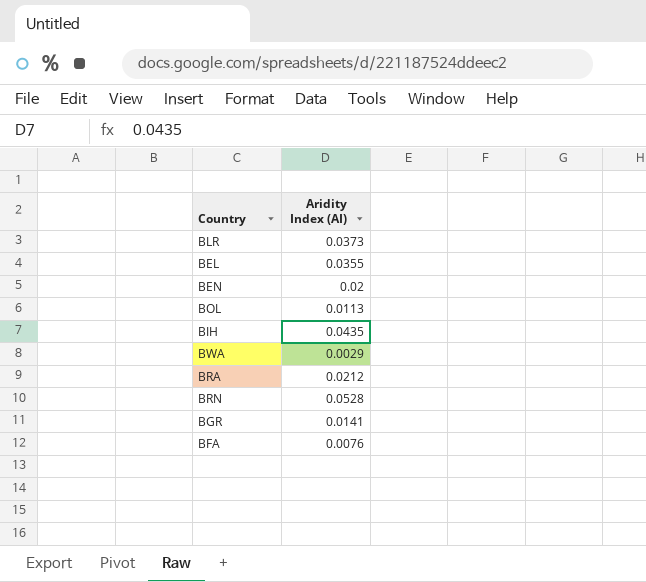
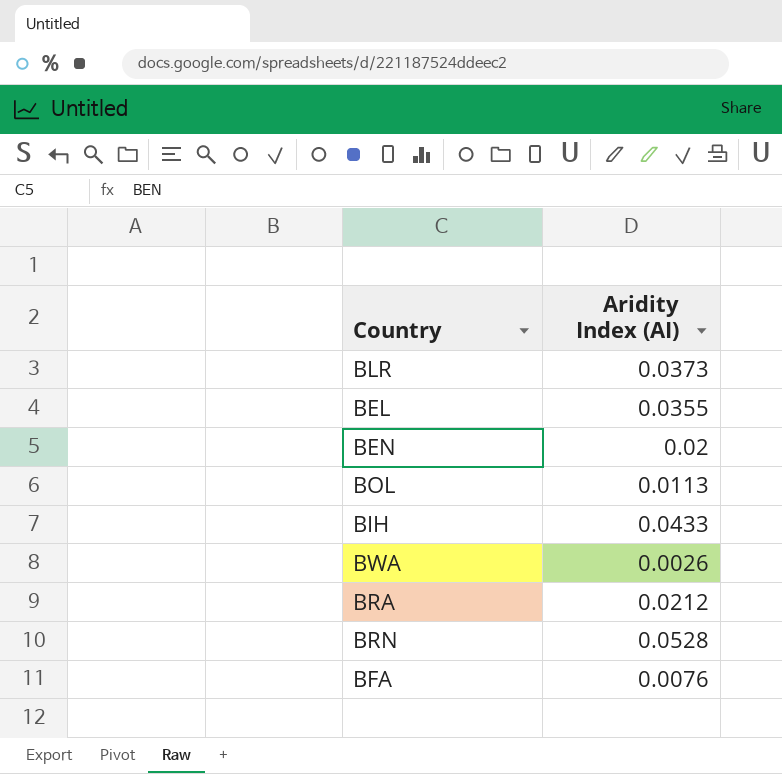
row BGR: 0.0141 -> none
BIH | Aridity Index (AI): 0.0435 -> 0.0433
BWA | Aridity Index (AI): 0.0029 -> 0.0026

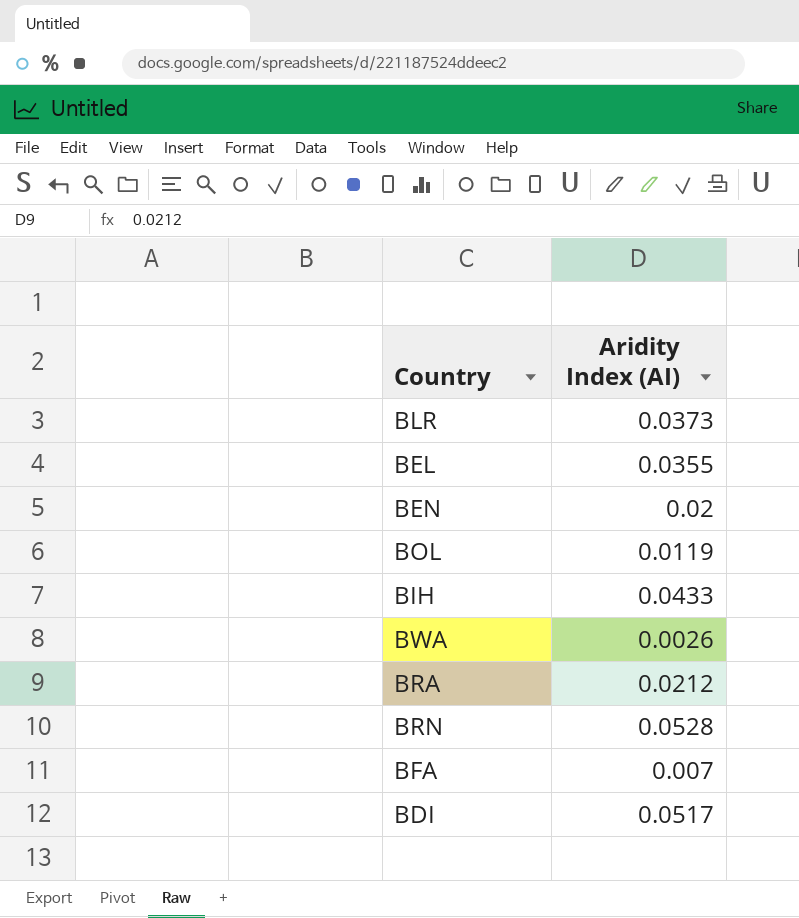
BOL | Aridity Index (AI): 0.0113 -> 0.0119
BFA | Aridity Index (AI): 0.0076 -> 0.007
row BDI: none -> 0.0517

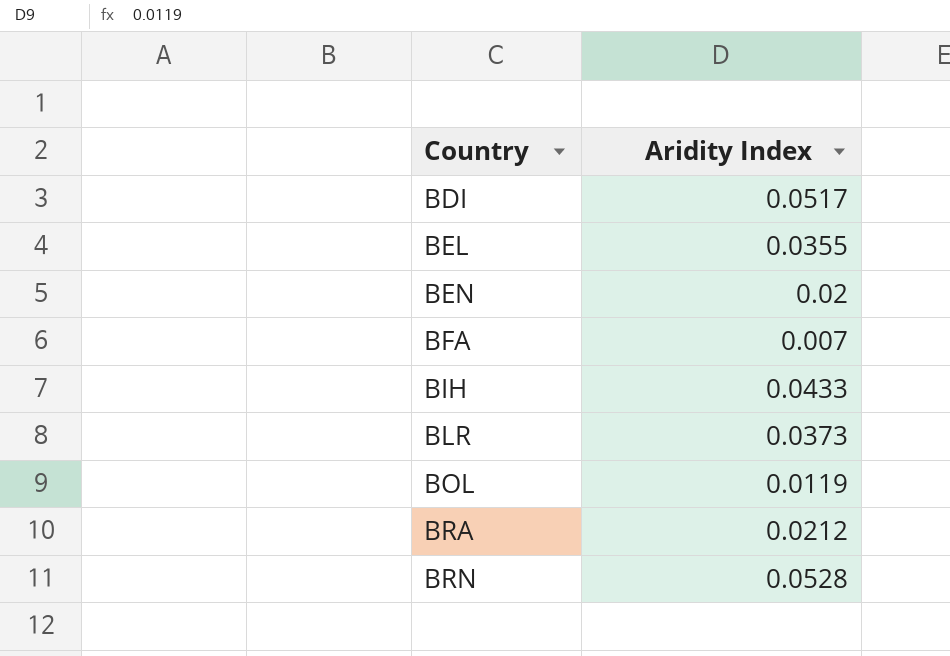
row order: none -> Country ascending
column name: Aridity Index (AI) -> Aridity Index
row BWA: 0.0026 -> none

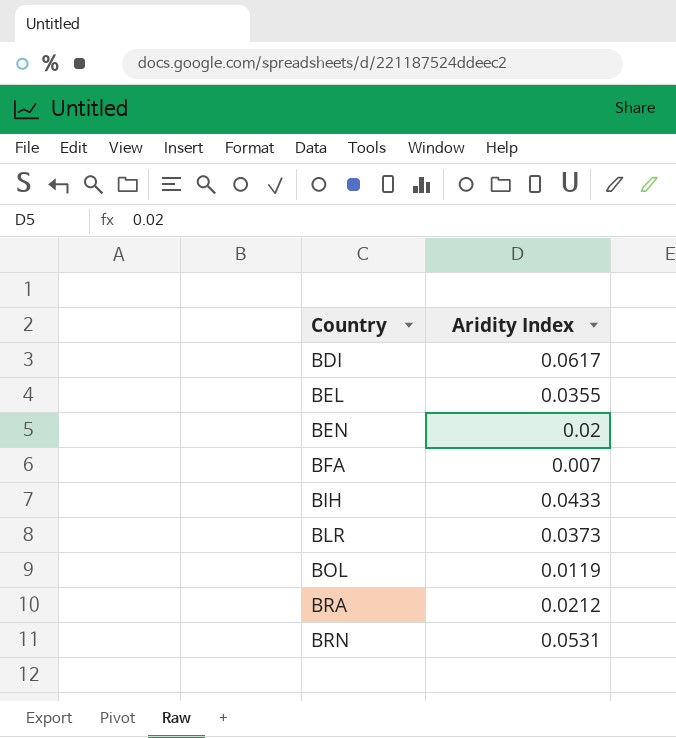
BDI | Aridity Index: 0.0517 -> 0.0617
BRN | Aridity Index: 0.0528 -> 0.0531

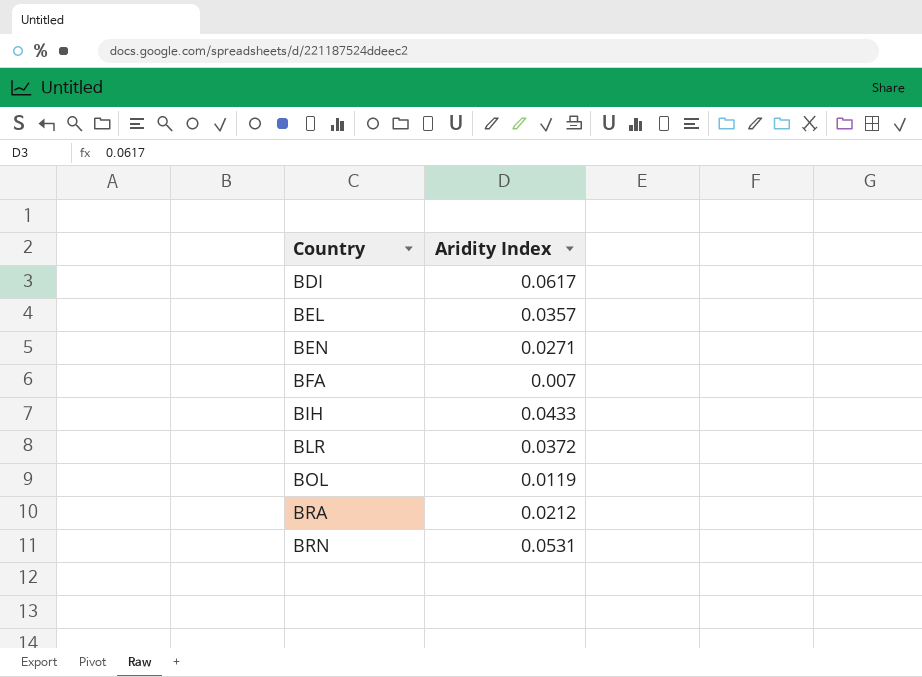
BEL | Aridity Index: 0.0355 -> 0.0357
BEN | Aridity Index: 0.02 -> 0.0271
BLR | Aridity Index: 0.0373 -> 0.0372

